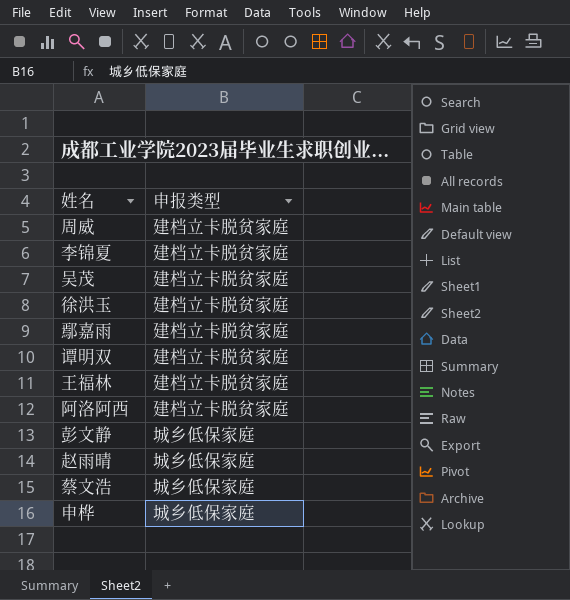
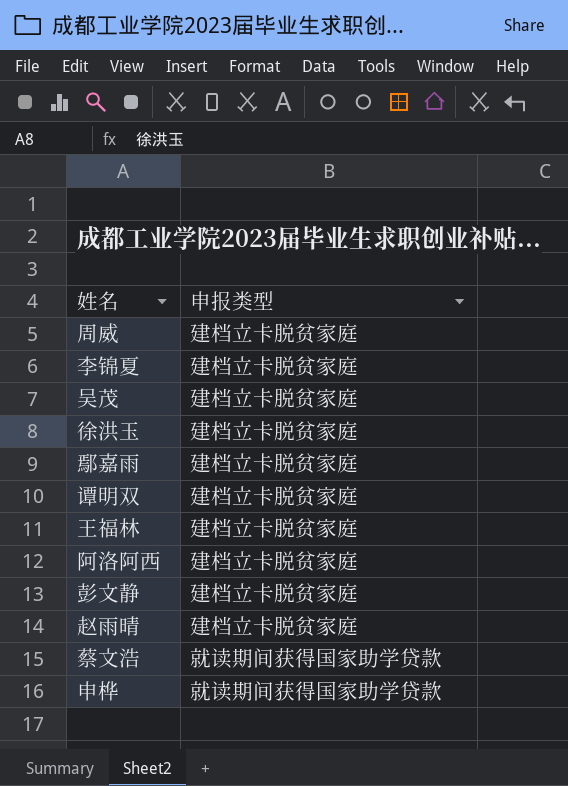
彭文静 | 申报类型: 城乡低保家庭 -> 建档立卡脱贫家庭
赵雨晴 | 申报类型: 城乡低保家庭 -> 建档立卡脱贫家庭
蔡文浩 | 申报类型: 城乡低保家庭 -> 就读期间获得国家助学贷款
申桦 | 申报类型: 城乡低保家庭 -> 就读期间获得国家助学贷款

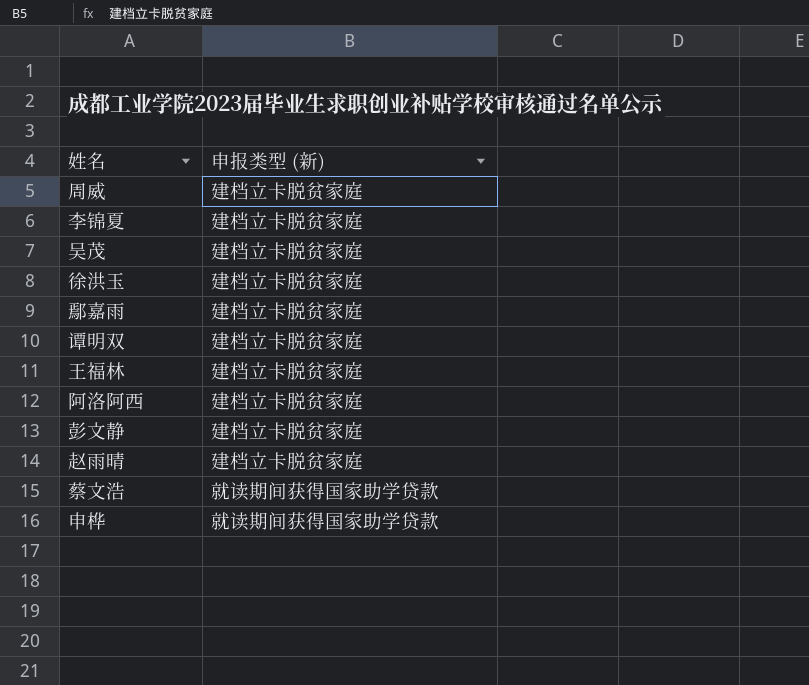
column name: 申报类型 -> 申报类型 (新)

